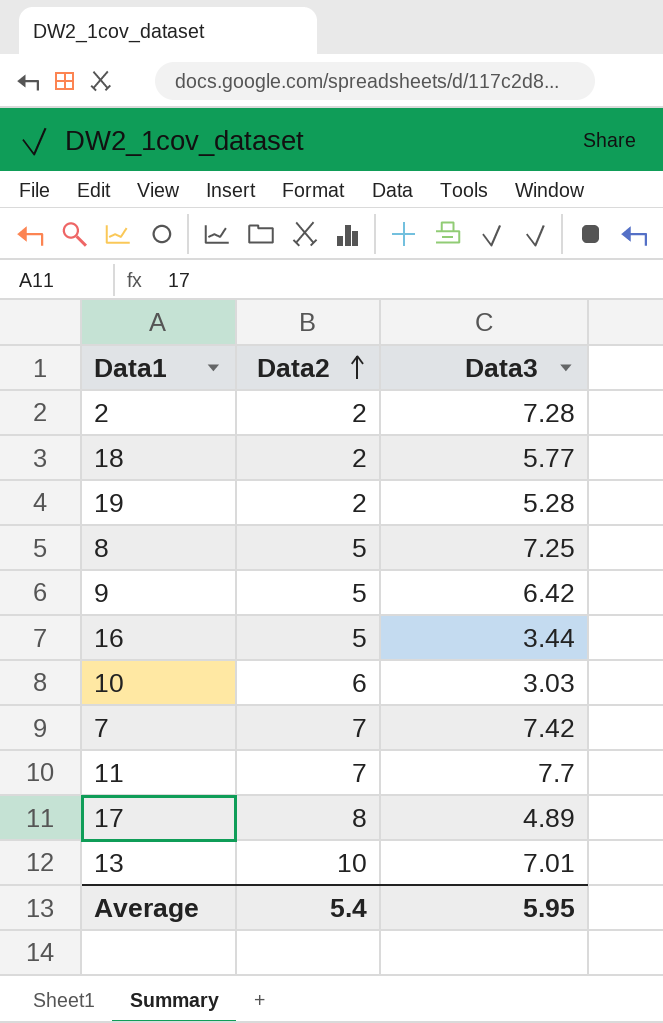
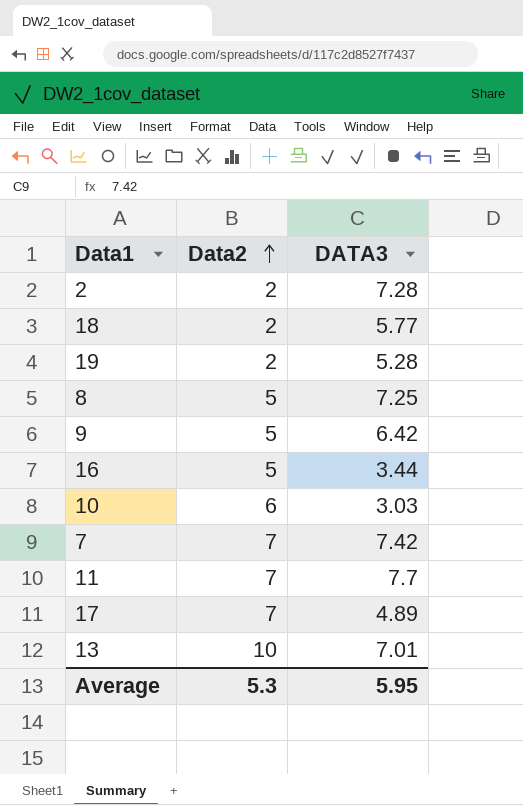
column name: Data3 -> DATA3
17 | Data2: 8 -> 7
Average | Data2: 5.4 -> 5.3

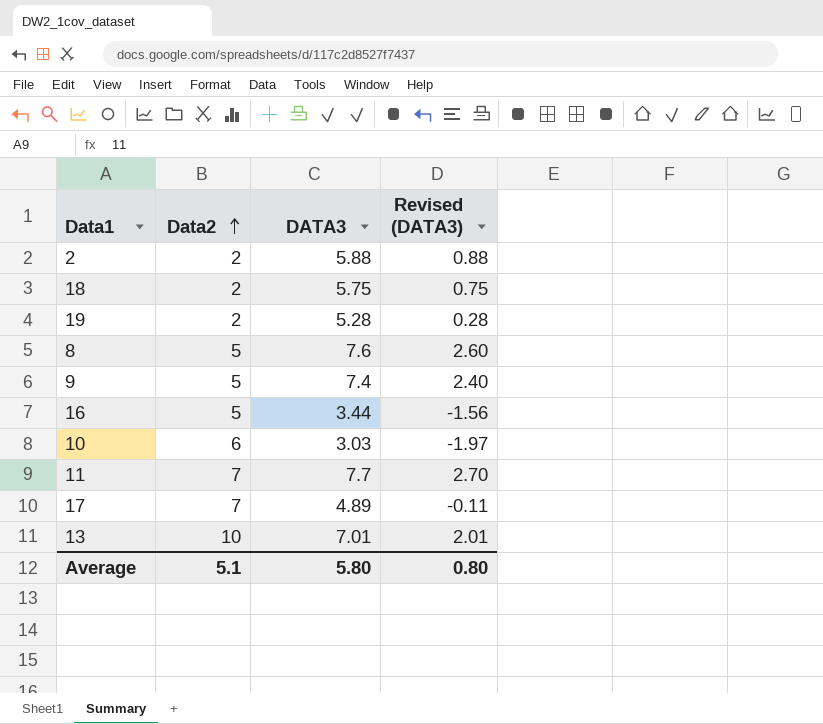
column Revised (DATA3) | formula: none -> [DATA3] - 5
row 7: 7 | 7.42 -> none
2 | DATA3: 7.28 -> 5.88
18 | DATA3: 5.77 -> 5.75
8 | DATA3: 7.25 -> 7.6
9 | DATA3: 6.42 -> 7.4
Average | Data2: 5.3 -> 5.1
Average | DATA3: 5.95 -> 5.80

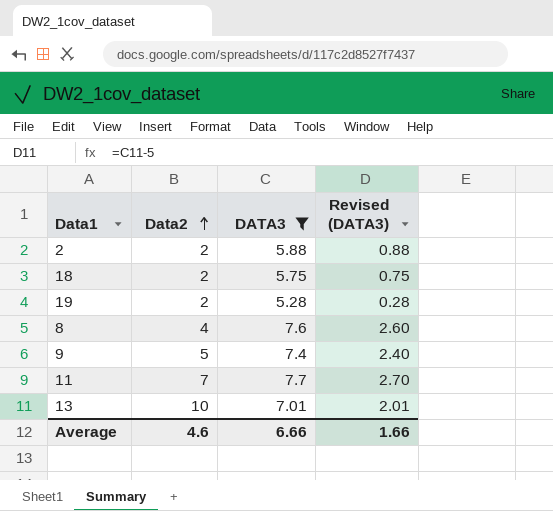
filter: none -> DATA3 >= 5.28
8 | Data2: 5 -> 4
Average | Data2: 5.1 -> 4.6
Average | DATA3: 5.80 -> 6.66
Average | Revised (DATA3): 0.80 -> 1.66

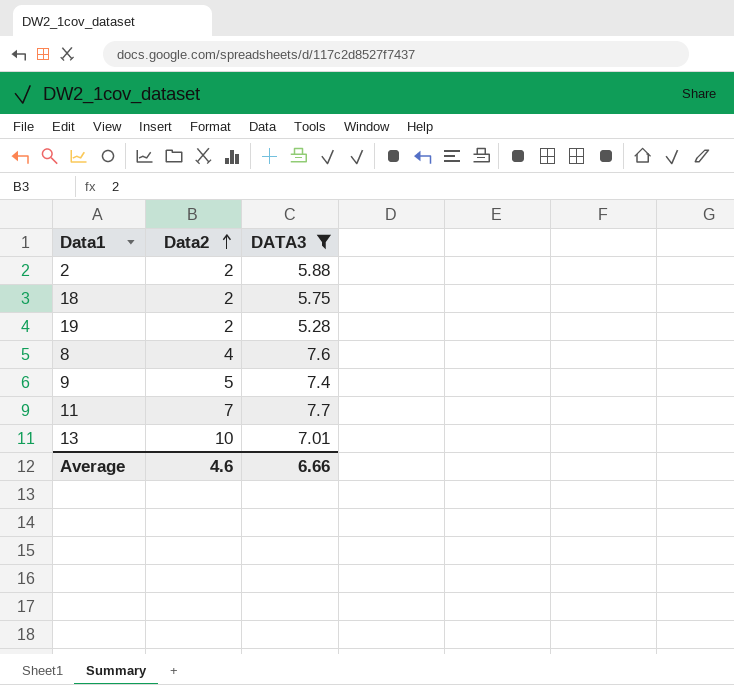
column Revised (DATA3) | formula: [DATA3] - 5 -> none

